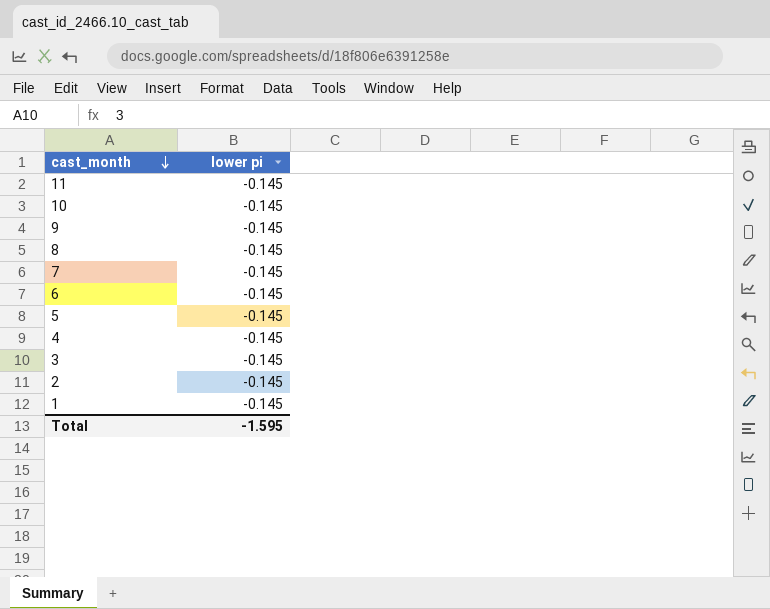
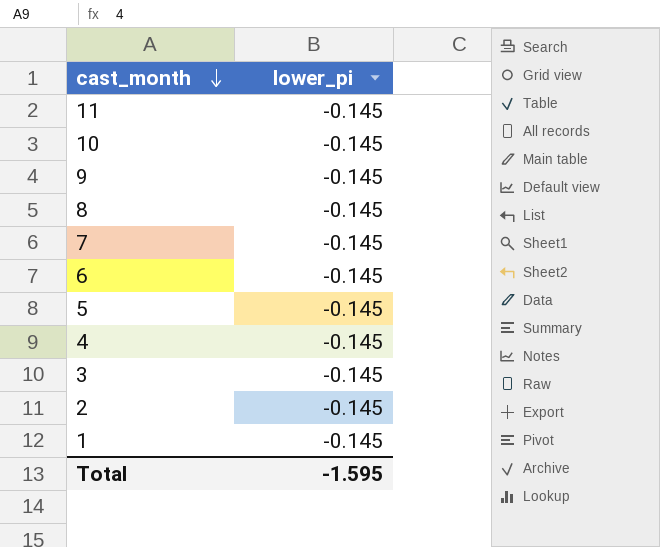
column name: lower pi -> lower_pi

